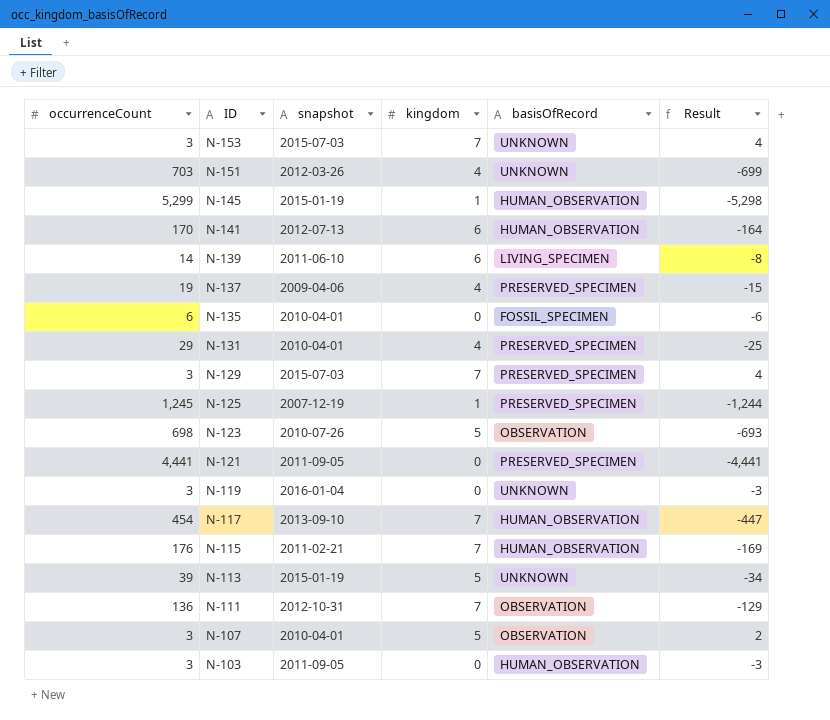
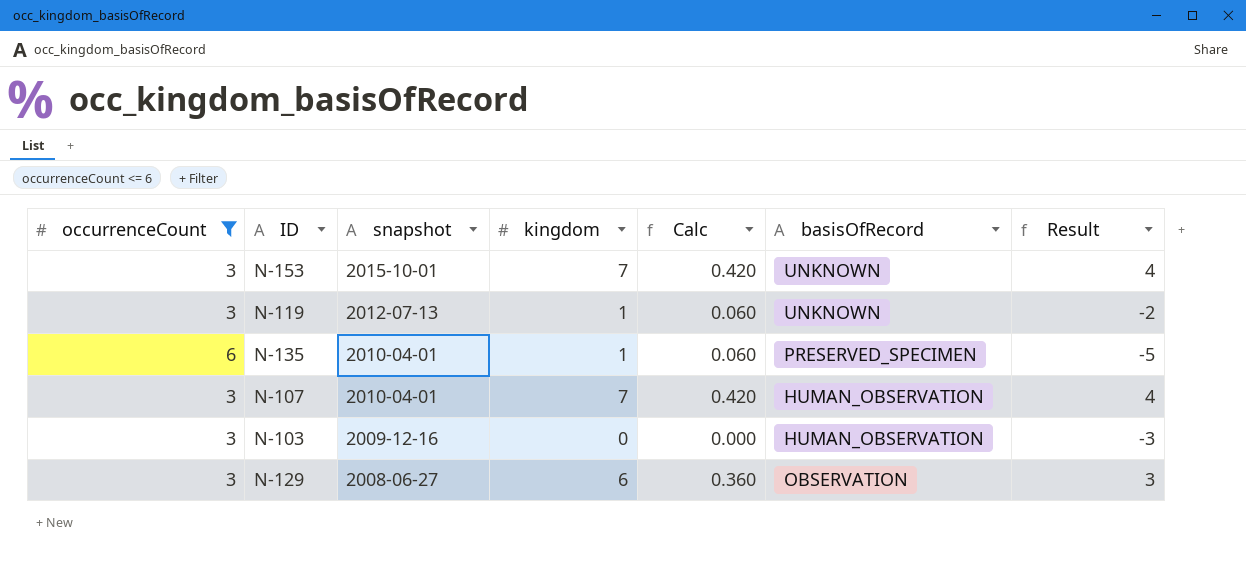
filter: none -> occurrenceCount <= 6
row order: ID descending -> snapshot descending
column Calc | formula: none -> [kingdom] * 0.06
N-153 | snapshot: 2015-07-03 -> 2015-10-01
N-119 | snapshot: 2016-01-04 -> 2012-07-13
N-119 | kingdom: 0 -> 1
N-119 | Result: -3 -> -2
N-135 | kingdom: 0 -> 1
N-135 | basisOfRecord: FOSSIL_SPECIMEN -> PRESERVED_SPECIMEN
N-135 | Result: -6 -> -5
N-107 | kingdom: 5 -> 7
N-107 | basisOfRecord: OBSERVATION -> HUMAN_OBSERVATION
N-107 | Result: 2 -> 4
N-103 | snapshot: 2011-09-05 -> 2009-12-16
N-129 | snapshot: 2015-07-03 -> 2008-06-27
N-129 | kingdom: 7 -> 6
N-129 | basisOfRecord: PRESERVED_SPECIMEN -> OBSERVATION
N-129 | Result: 4 -> 3

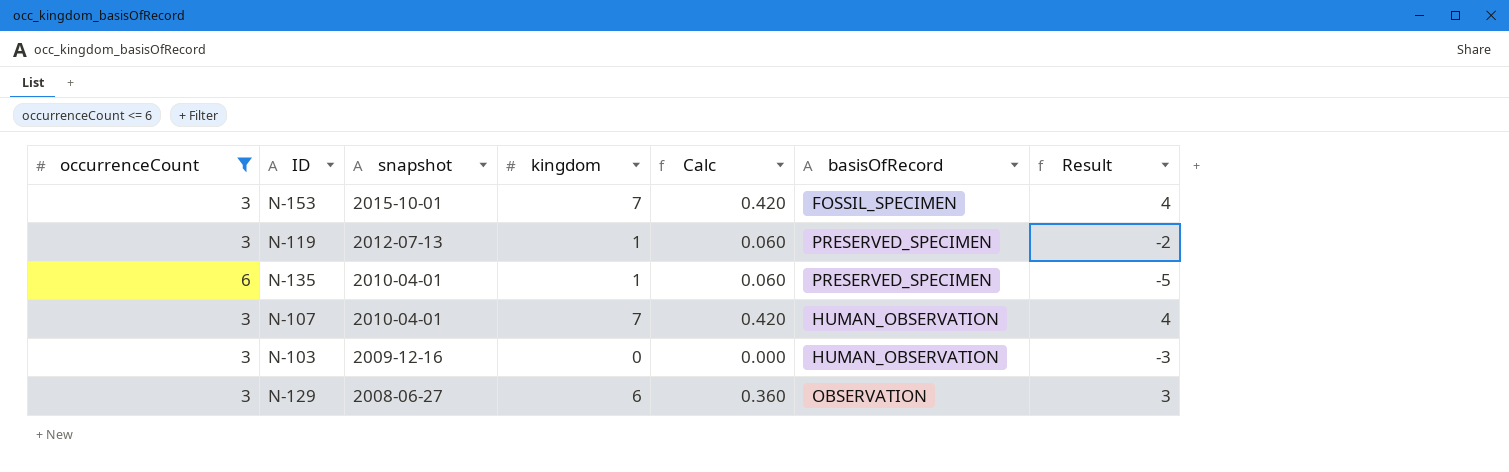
N-153 | basisOfRecord: UNKNOWN -> FOSSIL_SPECIMEN
N-119 | basisOfRecord: UNKNOWN -> PRESERVED_SPECIMEN

